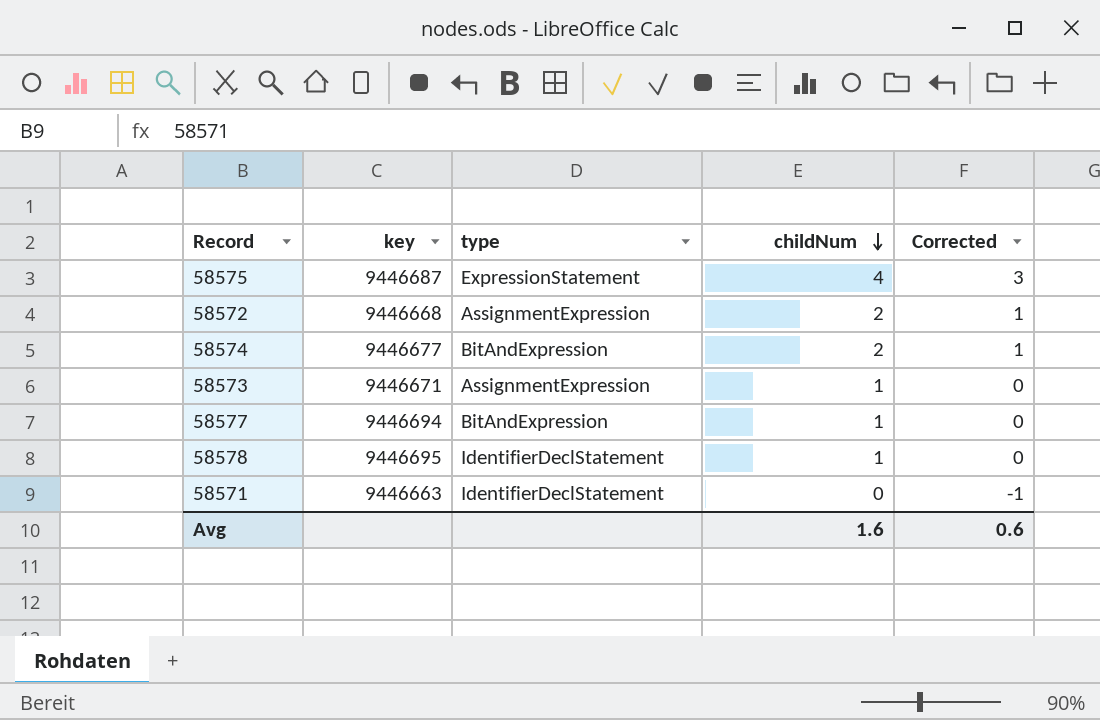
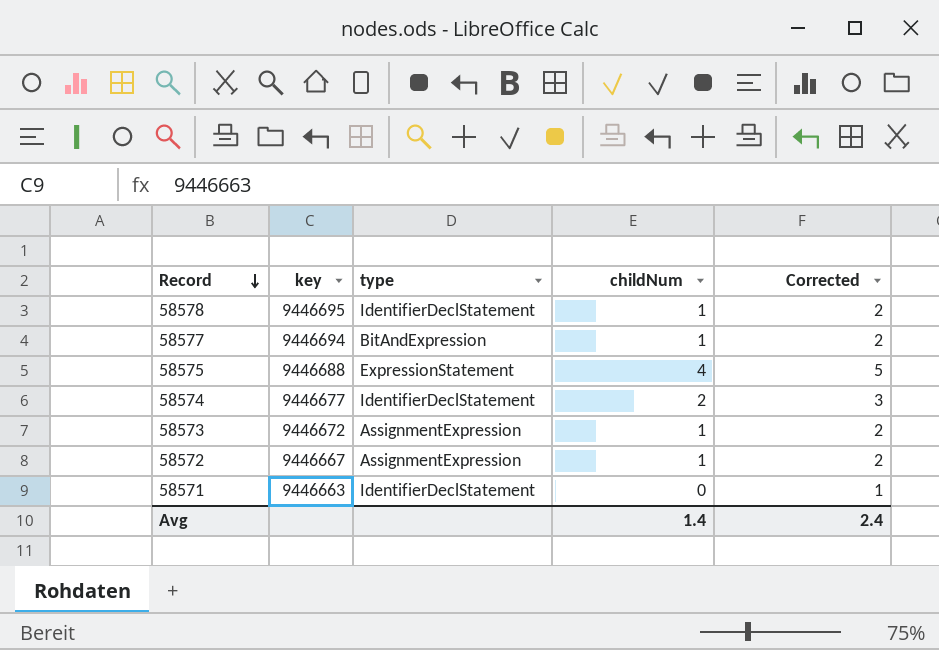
row order: childNum descending -> Record descending
column Corrected | formula: [childNum] - 1 -> [childNum] + 1
58575 | key: 9446687 -> 9446688
58574 | type: BitAndExpression -> IdentifierDeclStatement
58573 | key: 9446671 -> 9446672
58572 | key: 9446668 -> 9446667
58572 | childNum: 2 -> 1
Avg | childNum: 1.6 -> 1.4
Avg | Corrected: 0.6 -> 2.4

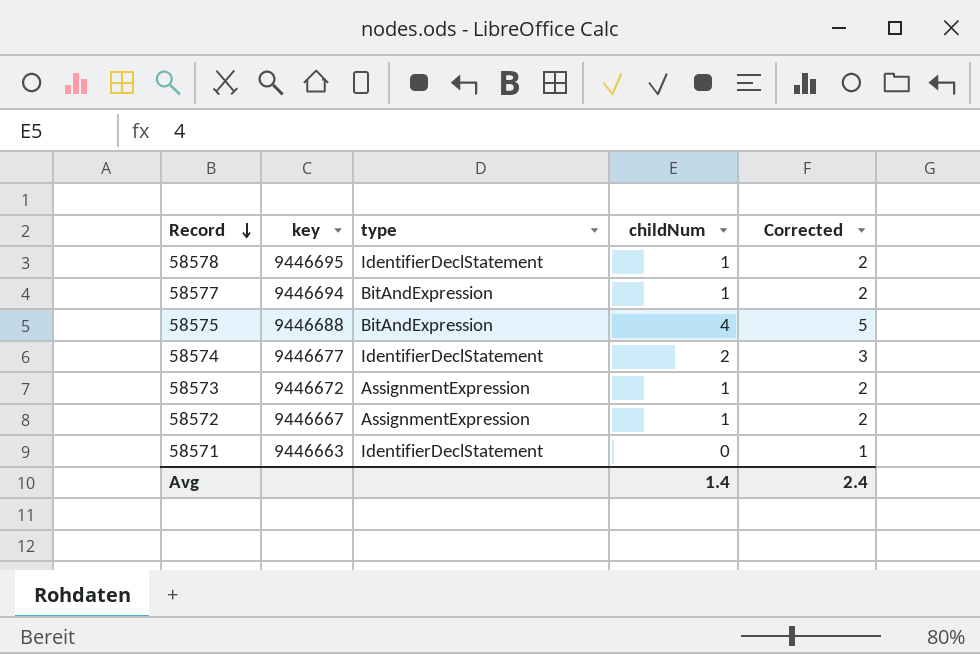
58575 | type: ExpressionStatement -> BitAndExpression

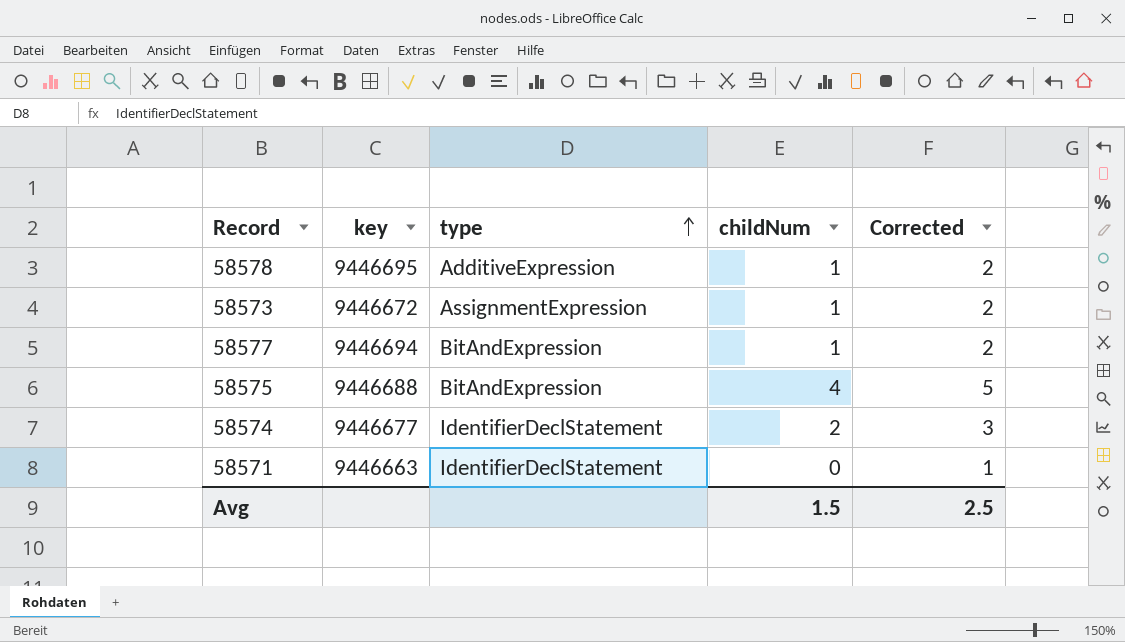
row order: Record descending -> type ascending
row 58572: 9446667 | AssignmentExpression | 1 | 2 -> none
58578 | type: IdentifierDeclStatement -> AdditiveExpression
Avg | childNum: 1.4 -> 1.5
Avg | Corrected: 2.4 -> 2.5

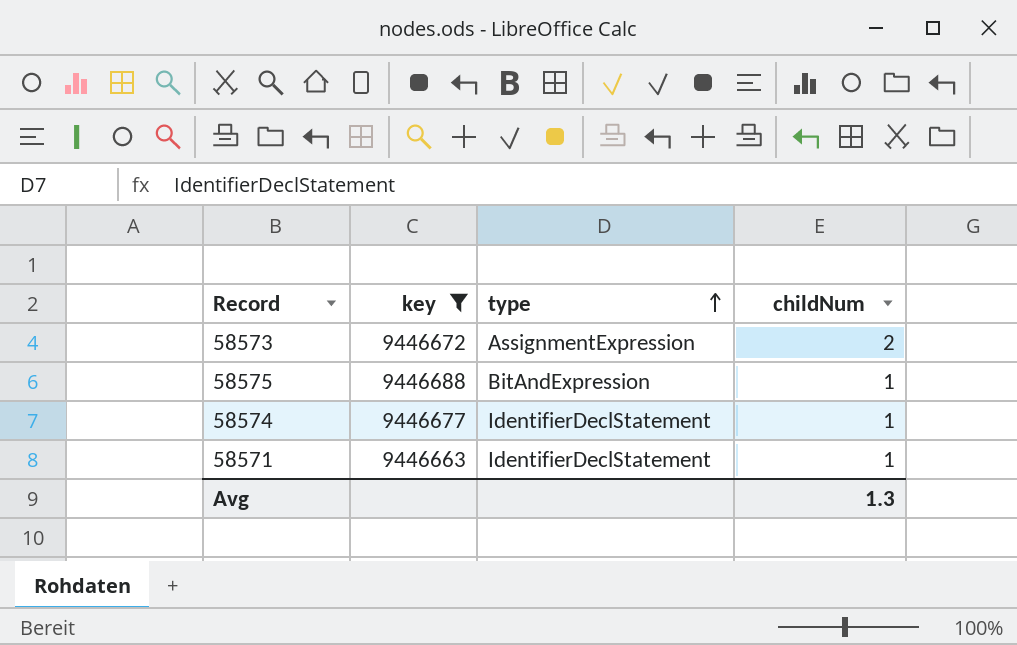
filter: none -> key <= 9446688
column Corrected | formula: [childNum] + 1 -> none
58573 | childNum: 1 -> 2
58575 | childNum: 4 -> 1
58574 | childNum: 2 -> 1
58571 | childNum: 0 -> 1
Avg | childNum: 1.5 -> 1.3

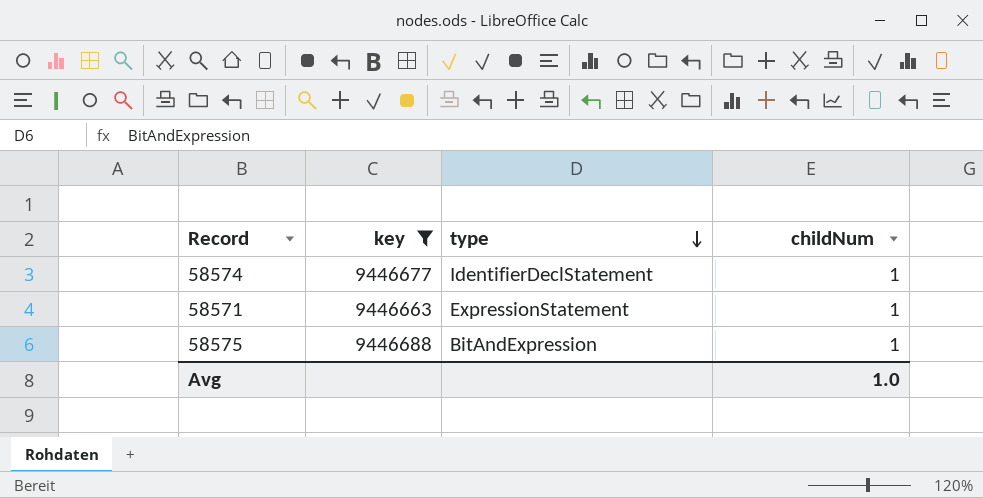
row order: type ascending -> type descending
row 58573: 9446672 | AssignmentExpression | 2 -> none
58571 | type: IdentifierDeclStatement -> ExpressionStatement
Avg | childNum: 1.3 -> 1.0

